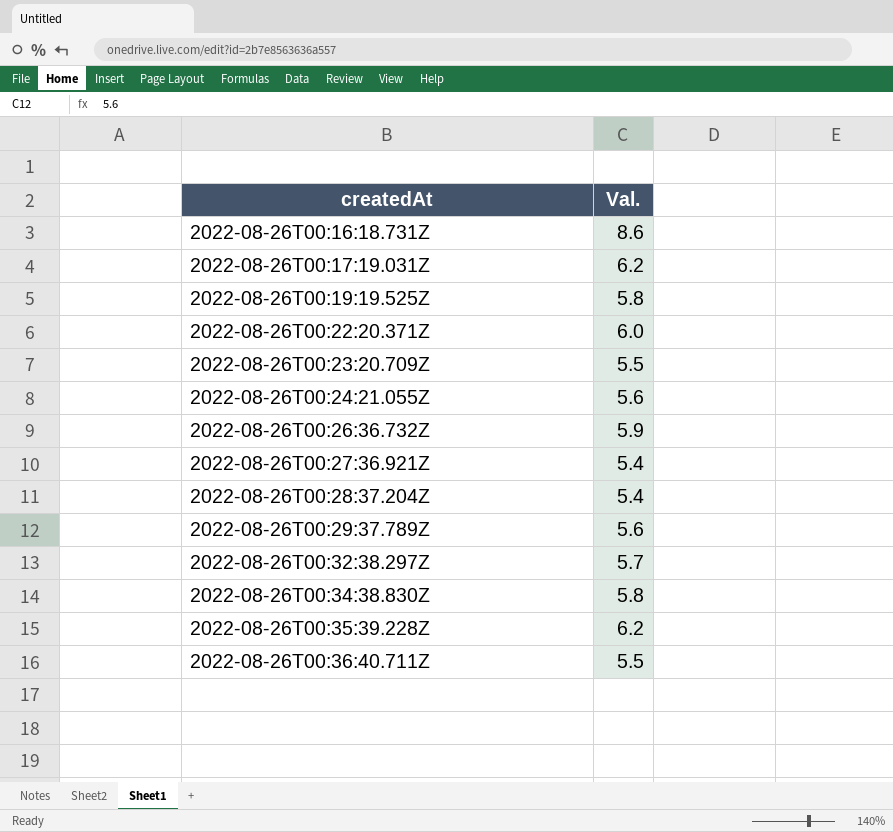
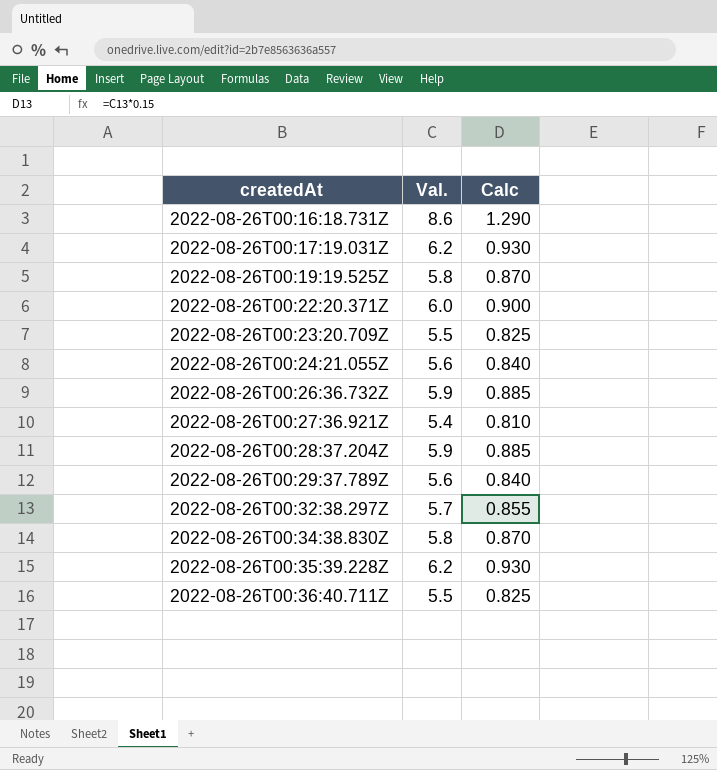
column Calc | formula: none -> [Val.] * 0.15
2022-08-26T00:28:37.204Z | Val.: 5.4 -> 5.9

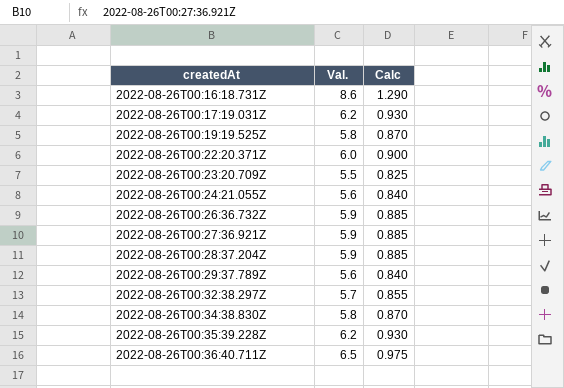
2022-08-26T00:27:36.921Z | Val.: 5.4 -> 5.9
2022-08-26T00:27:36.921Z | Calc: 0.810 -> 0.885
2022-08-26T00:36:40.711Z | Val.: 5.5 -> 6.5
2022-08-26T00:36:40.711Z | Calc: 0.825 -> 0.975

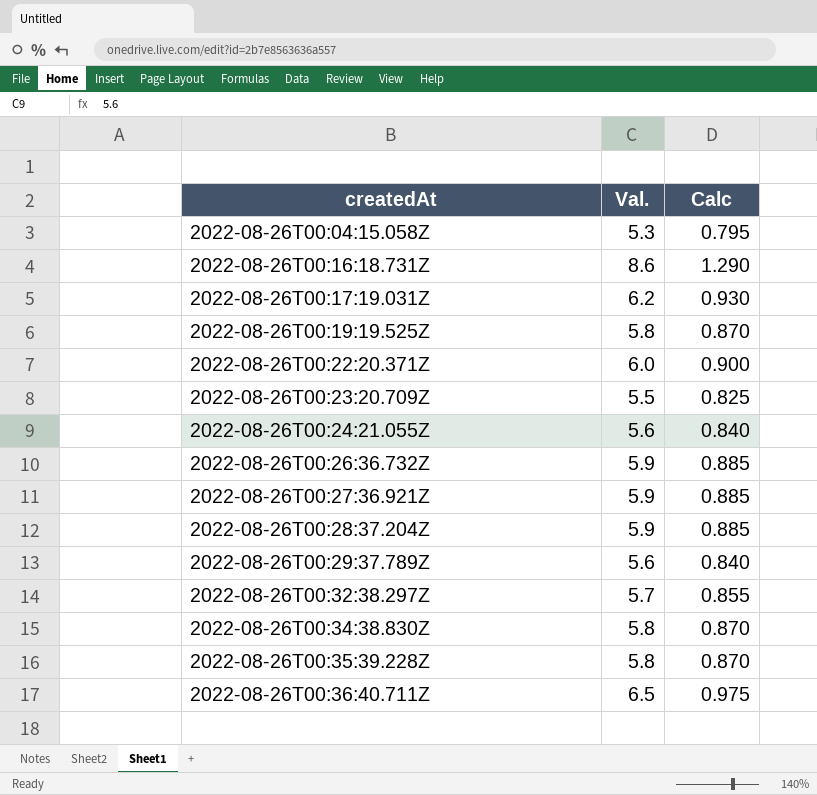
row 2022-08-26T00:04:15.058Z: none -> 5.3 | 0.795
2022-08-26T00:35:39.228Z | Val.: 6.2 -> 5.8
2022-08-26T00:35:39.228Z | Calc: 0.930 -> 0.870

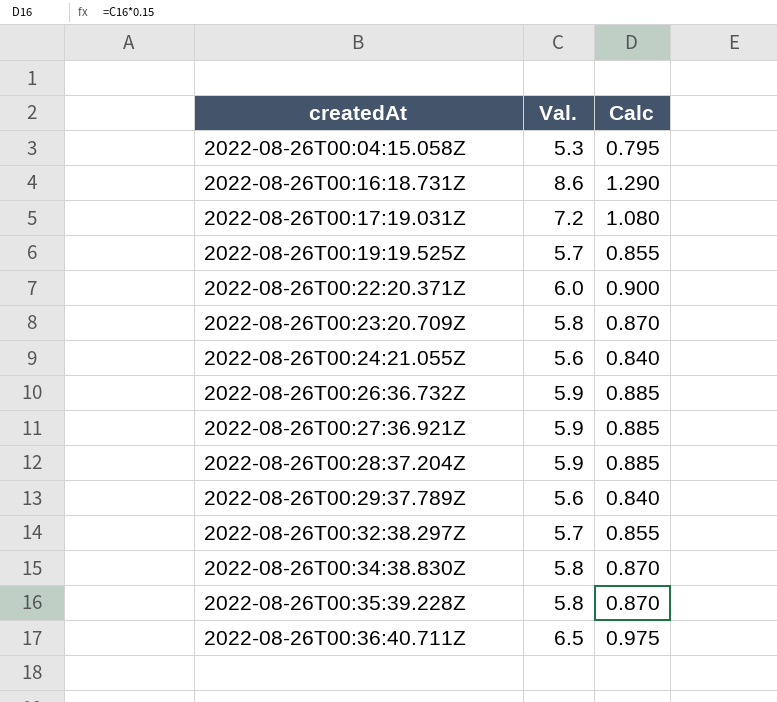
2022-08-26T00:17:19.031Z | Val.: 6.2 -> 7.2
2022-08-26T00:17:19.031Z | Calc: 0.930 -> 1.080
2022-08-26T00:19:19.525Z | Val.: 5.8 -> 5.7
2022-08-26T00:19:19.525Z | Calc: 0.870 -> 0.855
2022-08-26T00:23:20.709Z | Val.: 5.5 -> 5.8
2022-08-26T00:23:20.709Z | Calc: 0.825 -> 0.870

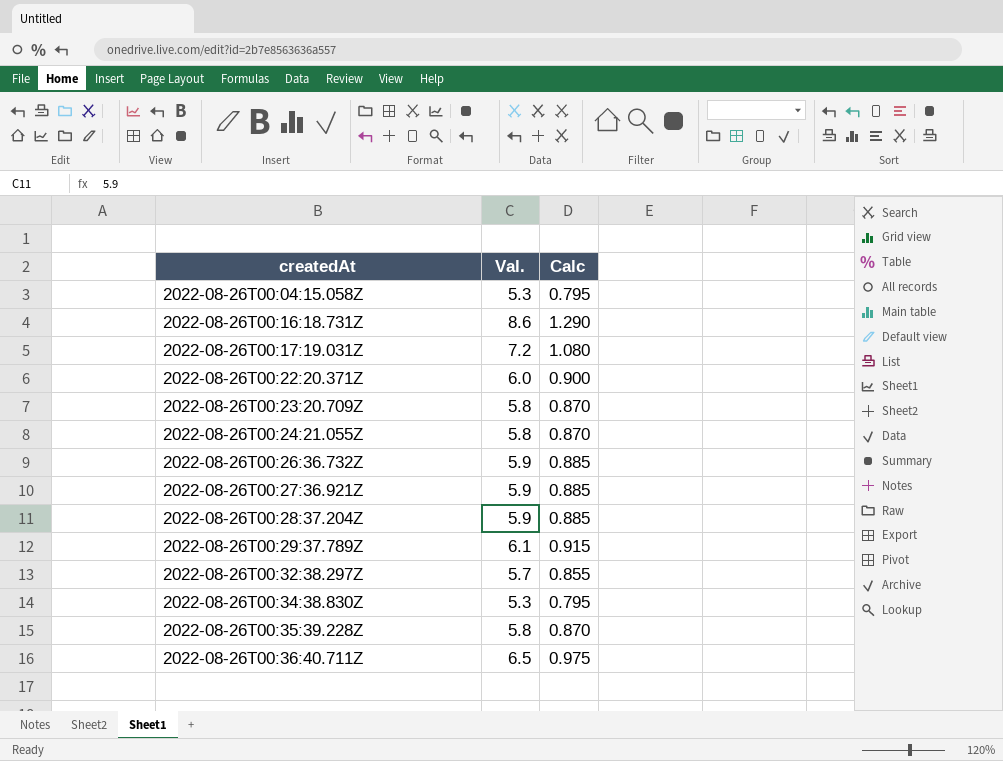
row 2022-08-26T00:19:19.525Z: 5.7 | 0.855 -> none
2022-08-26T00:24:21.055Z | Val.: 5.6 -> 5.8
2022-08-26T00:24:21.055Z | Calc: 0.840 -> 0.870
2022-08-26T00:29:37.789Z | Val.: 5.6 -> 6.1
2022-08-26T00:29:37.789Z | Calc: 0.840 -> 0.915
2022-08-26T00:34:38.830Z | Val.: 5.8 -> 5.3
2022-08-26T00:34:38.830Z | Calc: 0.870 -> 0.795

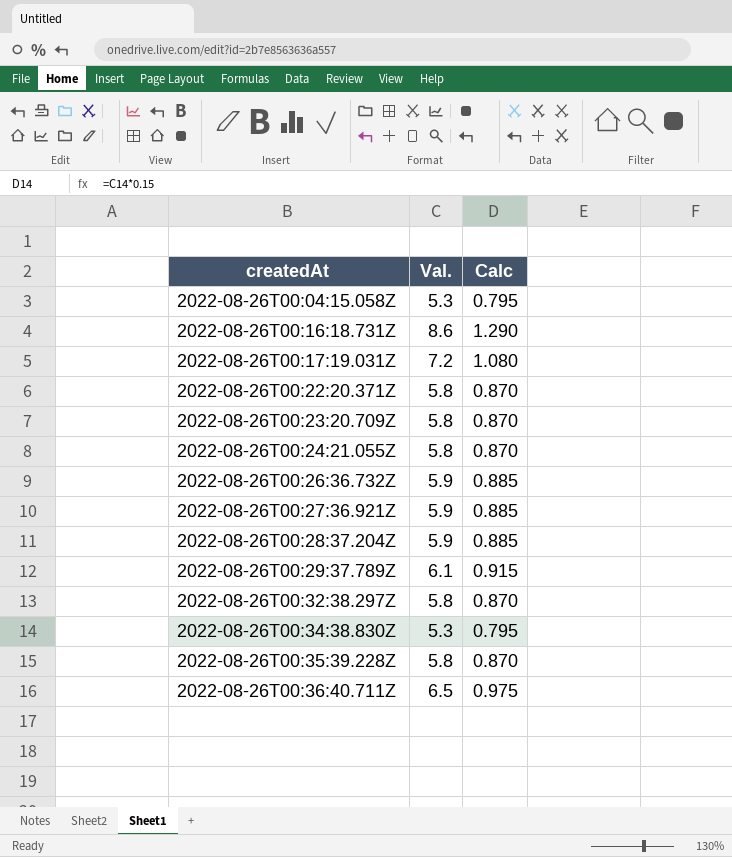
2022-08-26T00:22:20.371Z | Val.: 6.0 -> 5.8
2022-08-26T00:22:20.371Z | Calc: 0.900 -> 0.870
2022-08-26T00:32:38.297Z | Val.: 5.7 -> 5.8
2022-08-26T00:32:38.297Z | Calc: 0.855 -> 0.870

